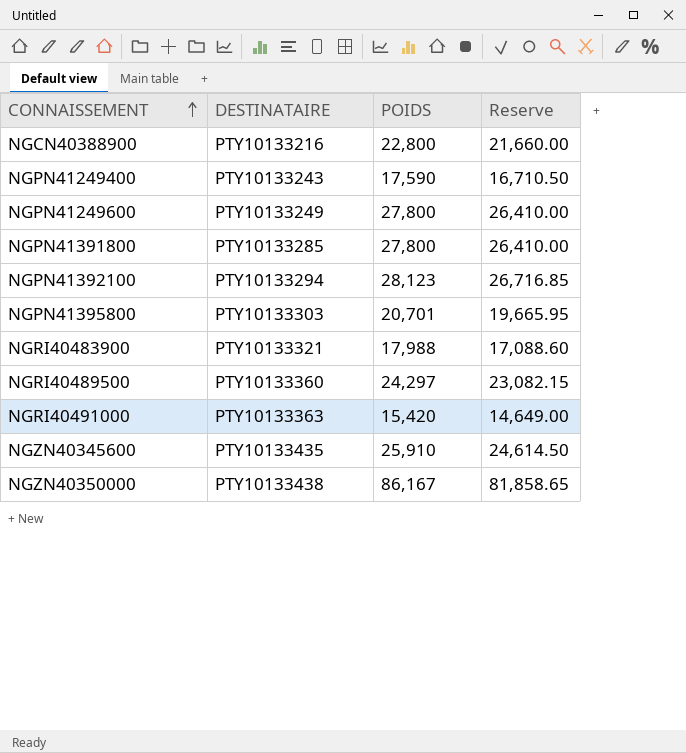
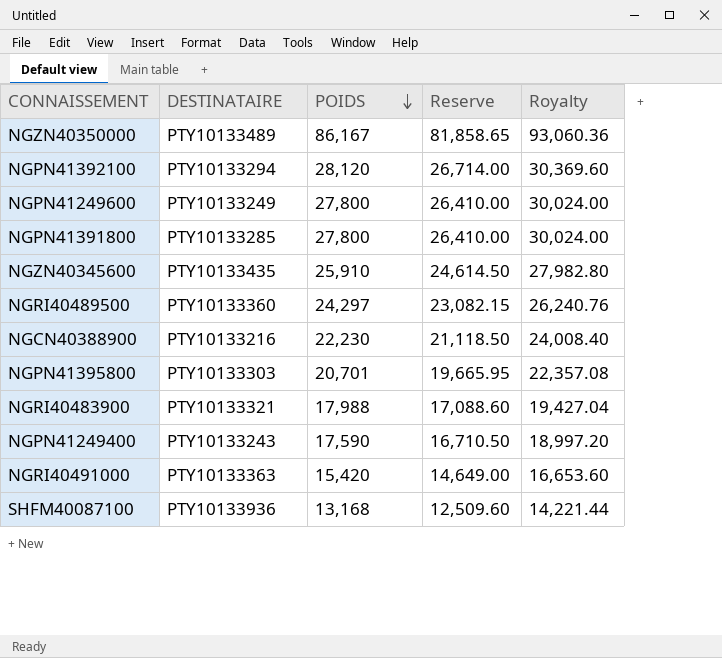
row order: CONNAISSEMENT ascending -> POIDS descending
column Royalty | formula: none -> [POIDS] * 1.08
NGZN40350000 | DESTINATAIRE: PTY10133438 -> PTY10133489
NGPN41392100 | POIDS: 28,123 -> 28,120
NGPN41392100 | Reserve: 26,716.85 -> 26,714.00
NGCN40388900 | POIDS: 22,800 -> 22,230
NGCN40388900 | Reserve: 21,660.00 -> 21,118.50
row SHFM40087100: none -> PTY10133936 | 13,168 | 12,509.60 | 14,221.44

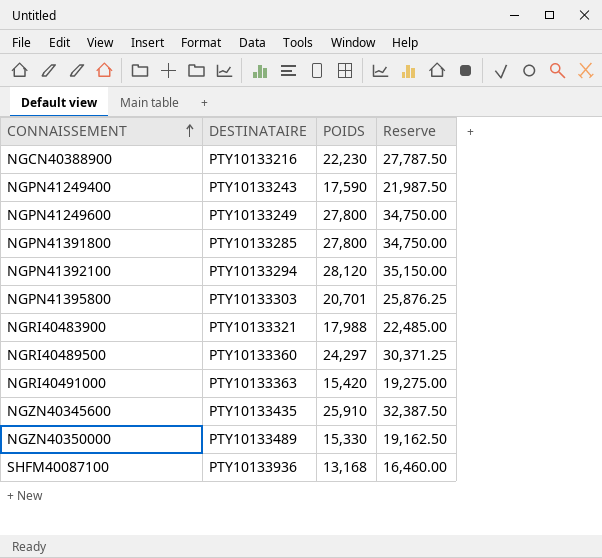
row order: POIDS descending -> CONNAISSEMENT ascending
column Royalty | formula: [POIDS] * 1.08 -> none
column Reserve | formula: [POIDS] * 0.95 -> [POIDS] * 1.25
NGZN40350000 | POIDS: 86,167 -> 15,330

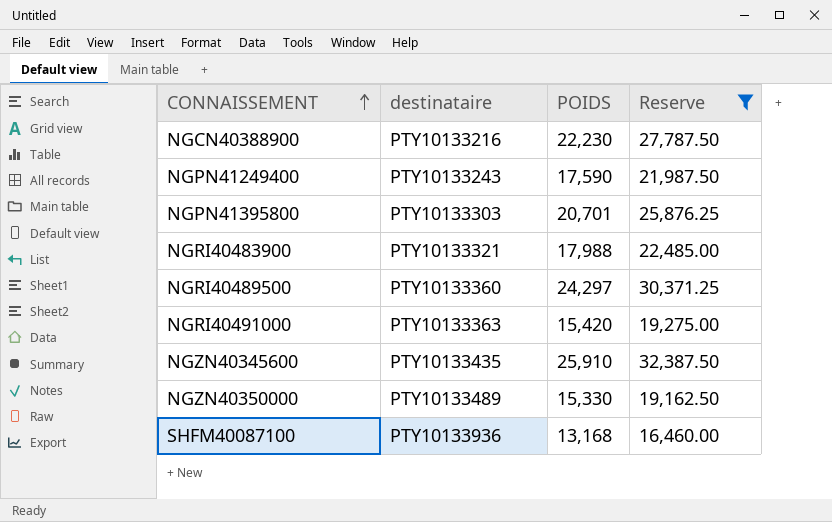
filter: none -> Reserve <= 32,387.50
column name: DESTINATAIRE -> destinataire

